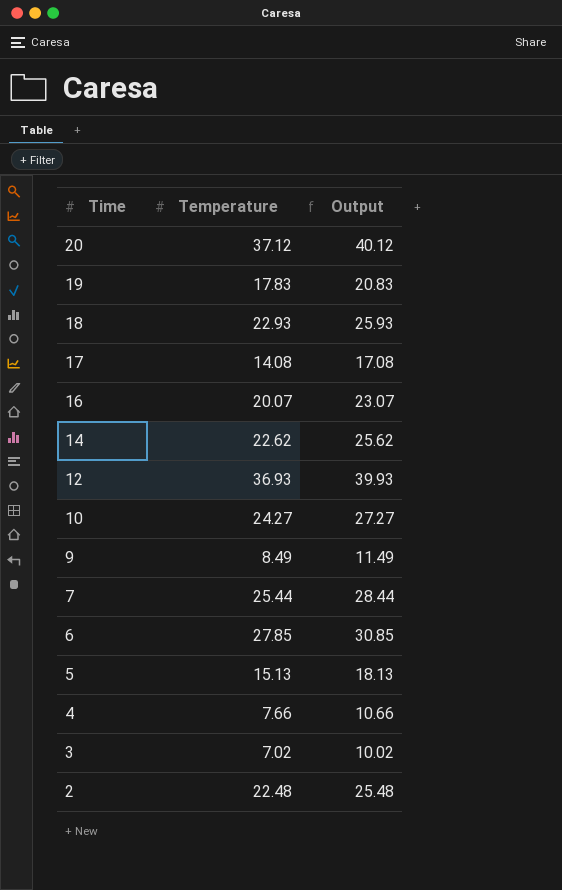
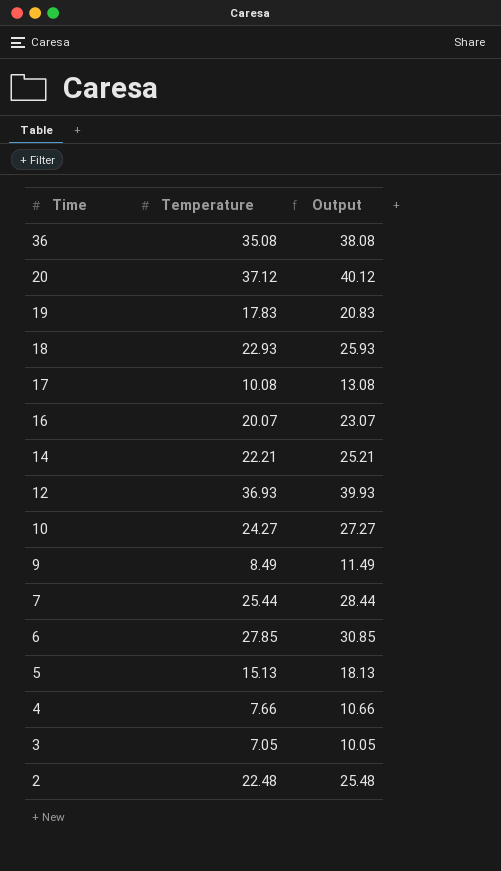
row 36: none -> 35.08 | 38.08
17 | Temperature: 14.08 -> 10.08
17 | Output: 17.08 -> 13.08
14 | Temperature: 22.62 -> 22.21
14 | Output: 25.62 -> 25.21
3 | Temperature: 7.02 -> 7.05
3 | Output: 10.02 -> 10.05

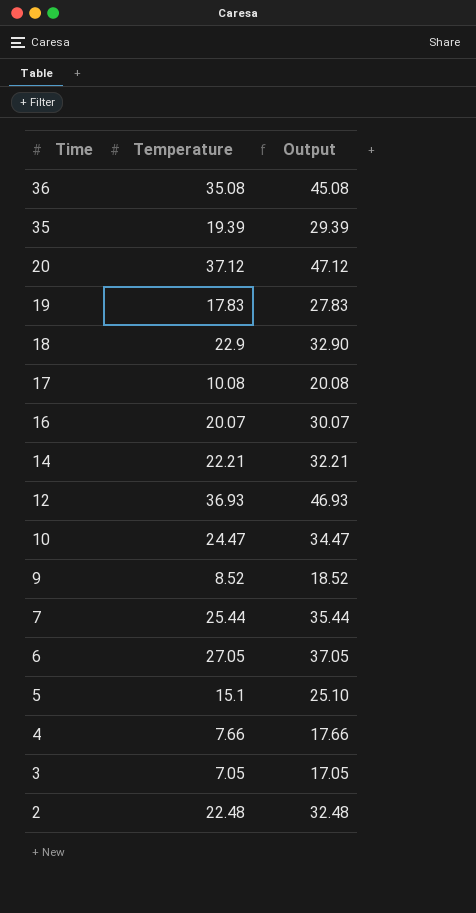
column Output | formula: [Temperature] + 3 -> [Temperature] + 10
row 35: none -> 19.39 | 29.39
18 | Temperature: 22.93 -> 22.9
10 | Temperature: 24.27 -> 24.47
9 | Temperature: 8.49 -> 8.52
6 | Temperature: 27.85 -> 27.05
5 | Temperature: 15.13 -> 15.1

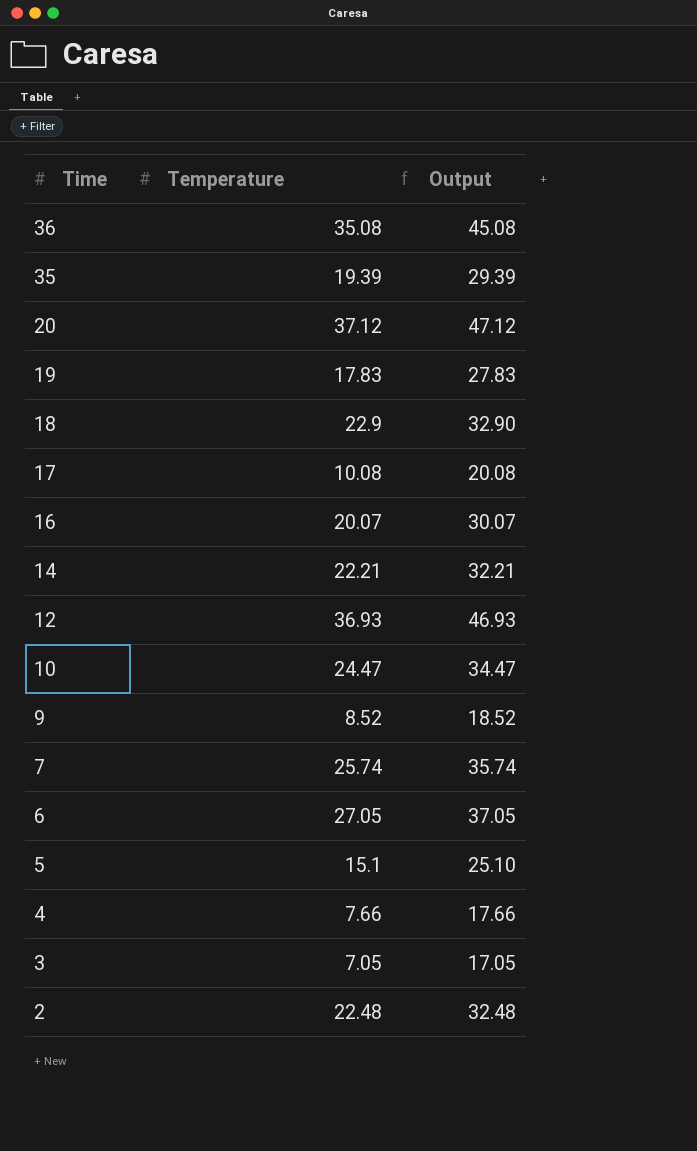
7 | Temperature: 25.44 -> 25.74
7 | Output: 35.44 -> 35.74

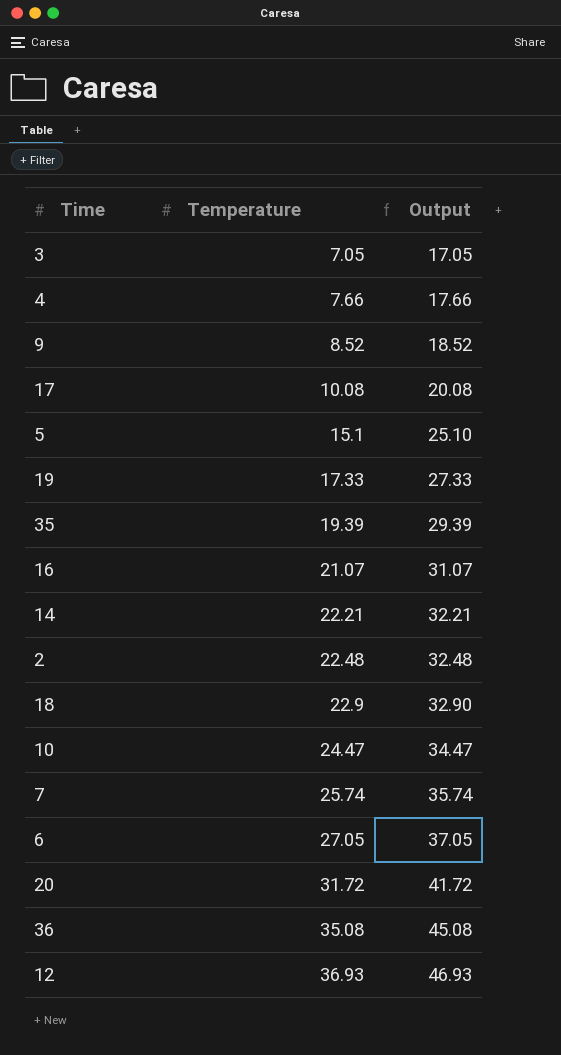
row order: Time descending -> Temperature ascending
19 | Temperature: 17.83 -> 17.33
19 | Output: 27.83 -> 27.33
16 | Temperature: 20.07 -> 21.07
16 | Output: 30.07 -> 31.07
20 | Temperature: 37.12 -> 31.72
20 | Output: 47.12 -> 41.72

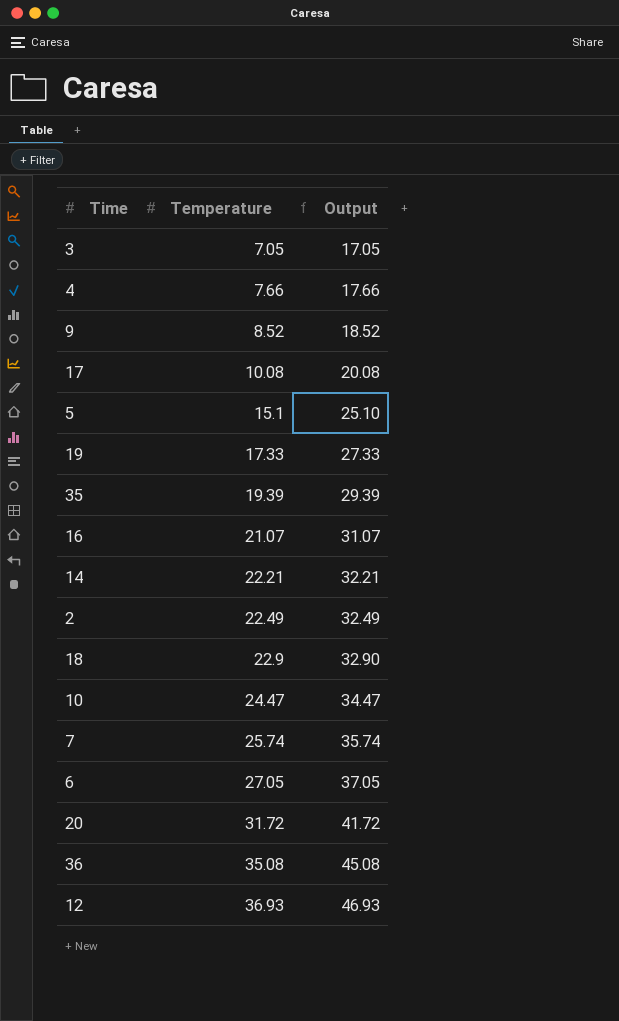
2 | Temperature: 22.48 -> 22.49
2 | Output: 32.48 -> 32.49

